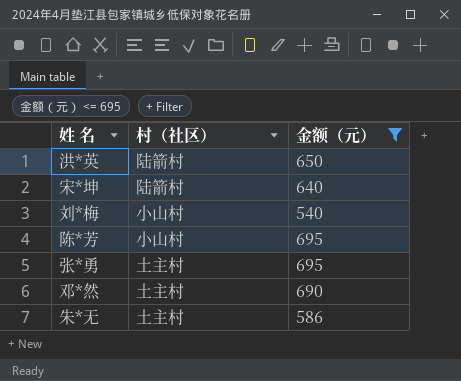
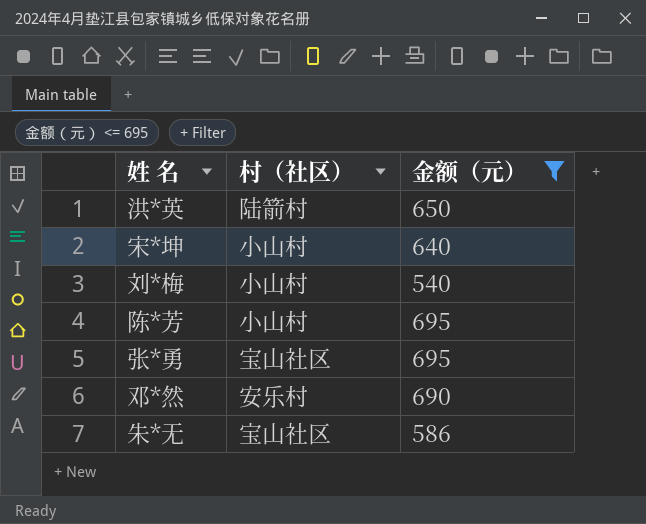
宋*坤 | 村（社区）: 陆箭村 -> 小山村
张*勇 | 村（社区）: 土主村 -> 宝山社区
邓*然 | 村（社区）: 土主村 -> 安乐村
朱*无 | 村（社区）: 土主村 -> 宝山社区

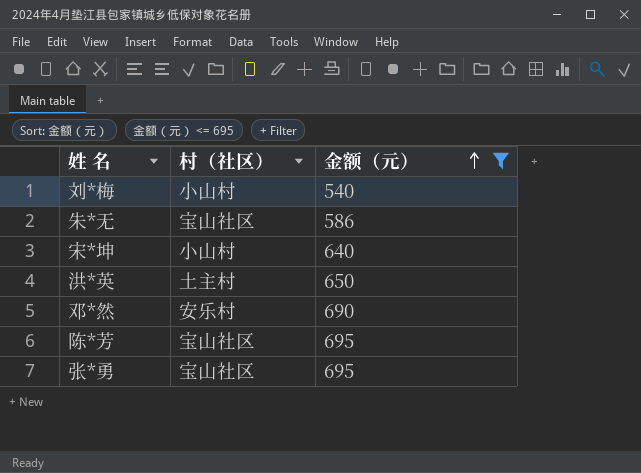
row order: none -> 金额（元） ascending
洪*英 | 村（社区）: 陆箭村 -> 土主村
陈*芳 | 村（社区）: 小山村 -> 宝山社区

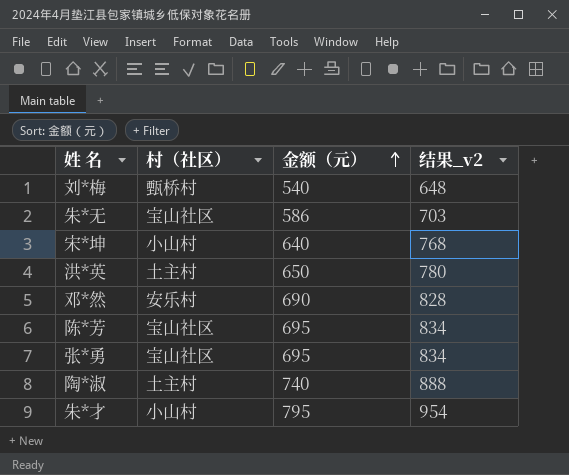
filter: 金额（元） <= 695 -> none
column 结果_v2 | formula: none -> [金额（元）] * 1.2
刘*梅 | 村（社区）: 小山村 -> 甄桥村

